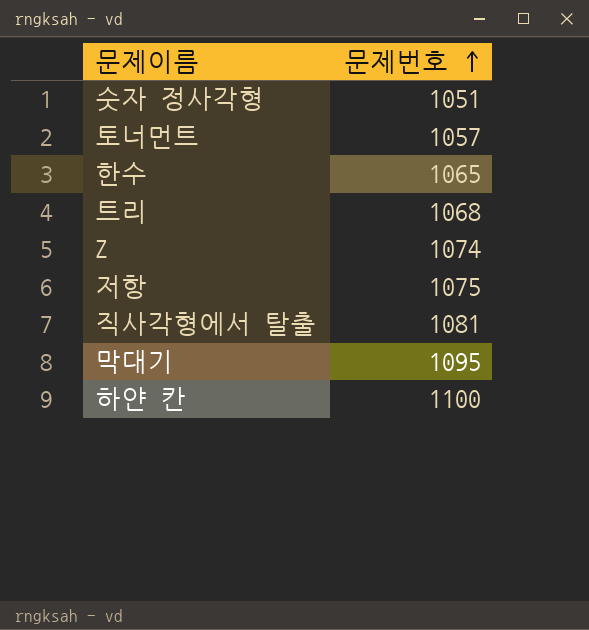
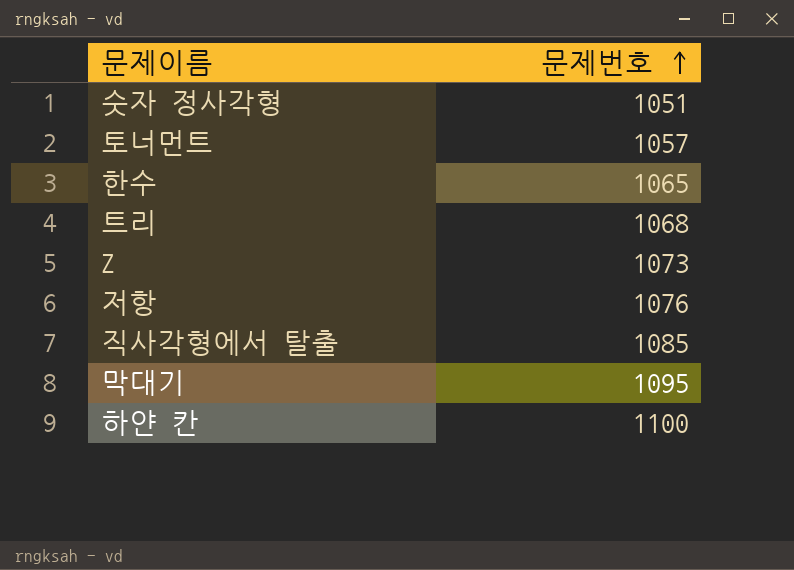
Z | 문제번호: 1074 -> 1073
저항 | 문제번호: 1075 -> 1076
직사각형에서 탈출 | 문제번호: 1081 -> 1085

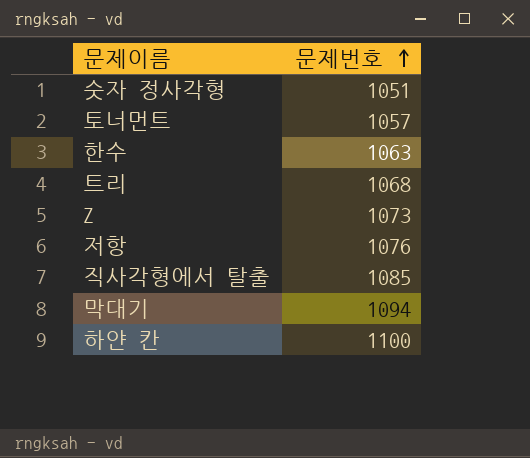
한수 | 문제번호: 1065 -> 1063
막대기 | 문제번호: 1095 -> 1094

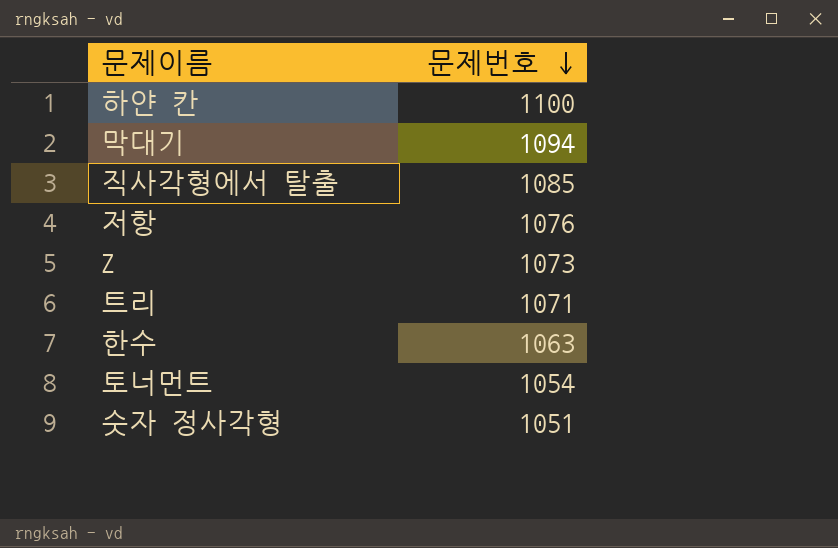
row order: 문제번호 ascending -> 문제번호 descending
트리 | 문제번호: 1068 -> 1071
토너먼트 | 문제번호: 1057 -> 1054

